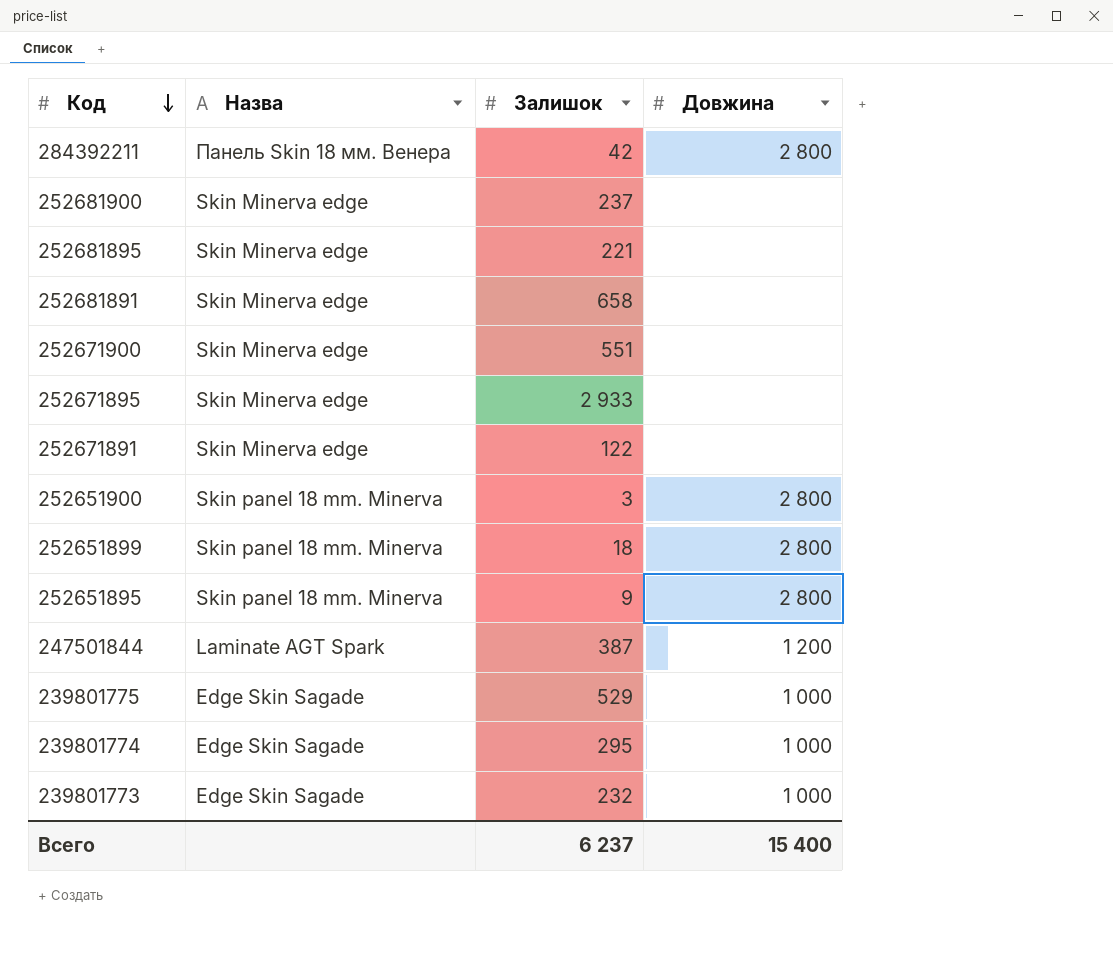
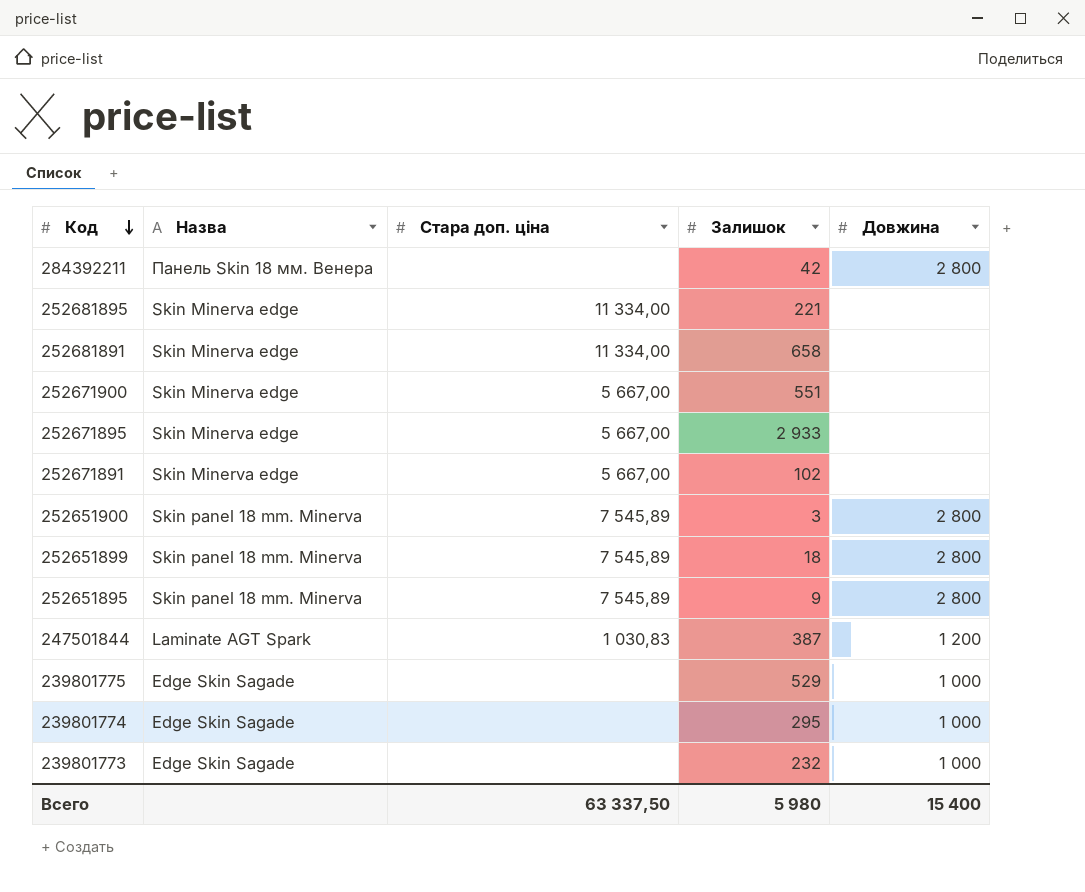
column Стара доп. ціна | position: none -> 3
row 252681900: Skin Minerva edge | 237 | none -> none
252671891 | Залишок: 122 -> 102
Всего | Залишок: 6 237 -> 5 980

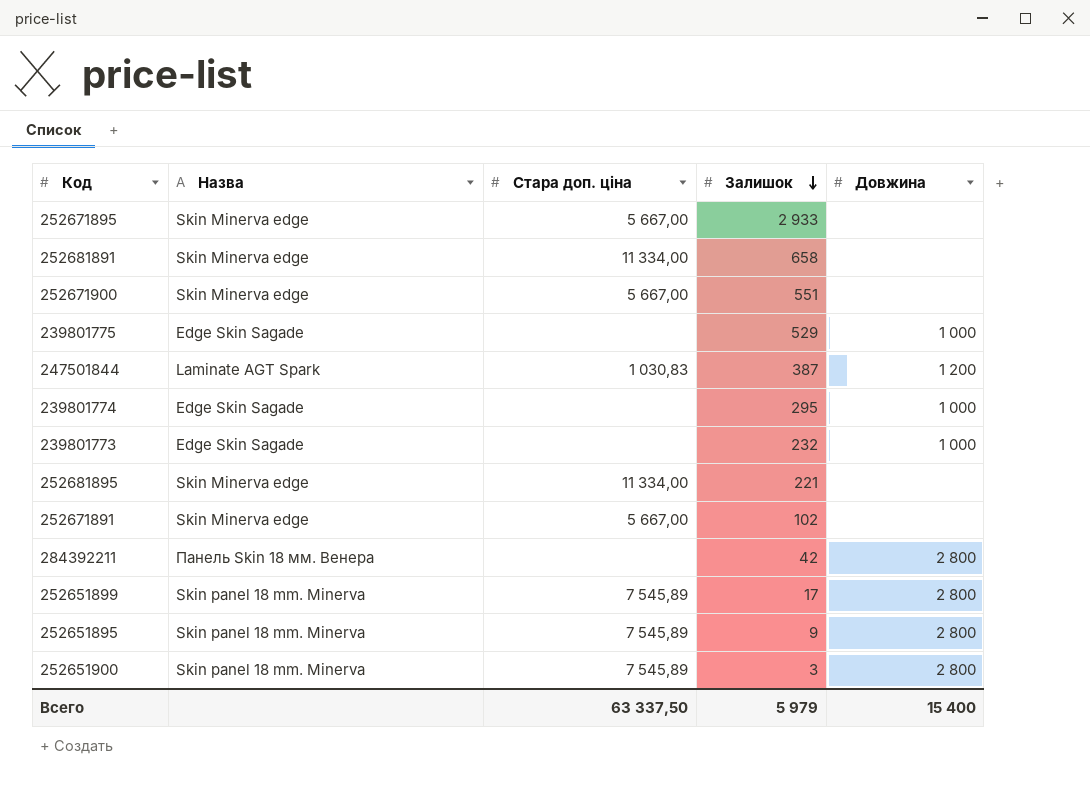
row order: Код descending -> Залишок descending
252651899 | Залишок: 18 -> 17
Всего | Залишок: 5 980 -> 5 979

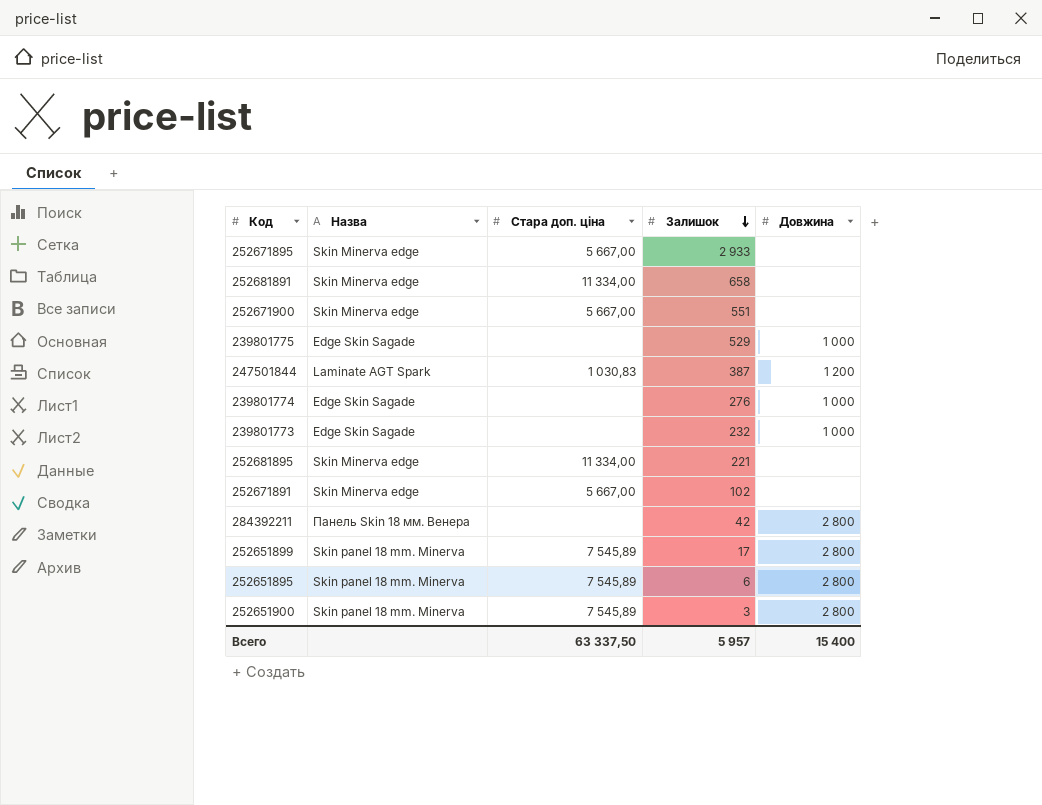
239801774 | Залишок: 295 -> 276
252651895 | Залишок: 9 -> 6
Всего | Залишок: 5 979 -> 5 957

